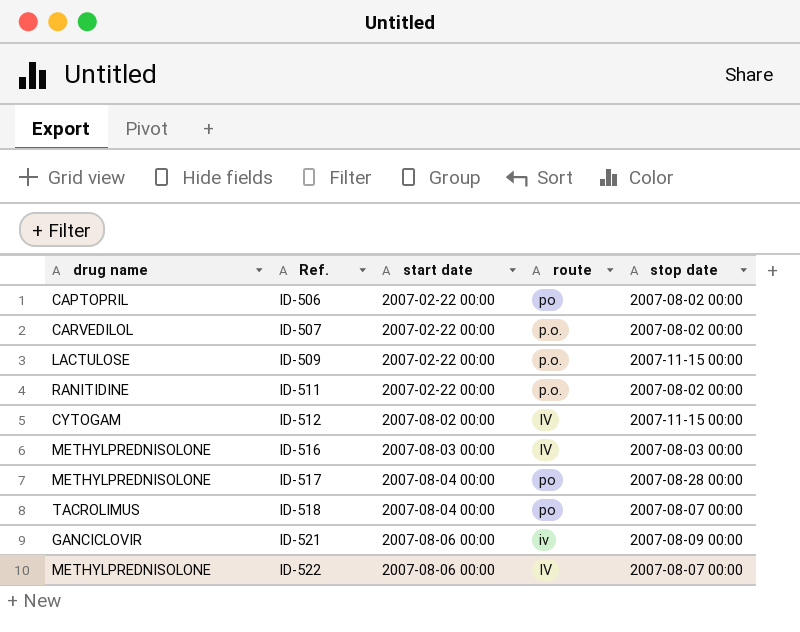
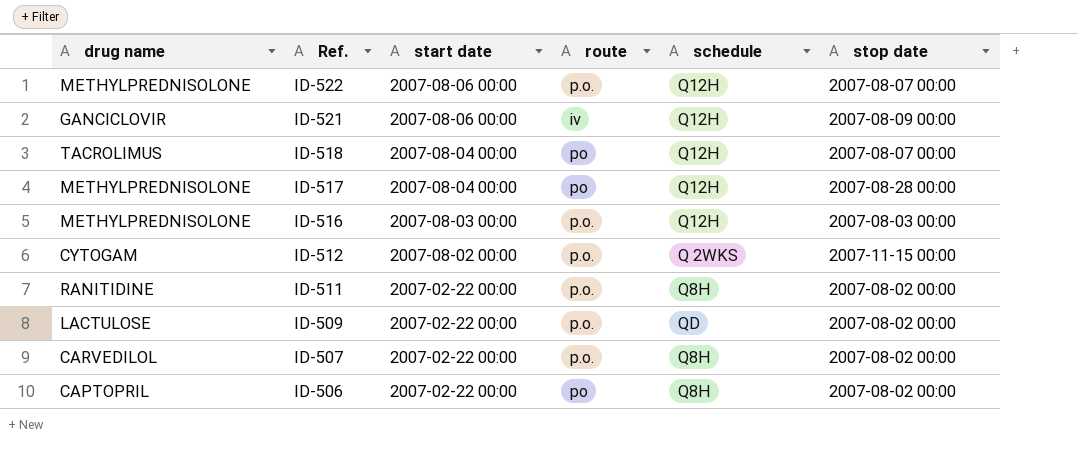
row order: Ref. ascending -> Ref. descending
column schedule | position: none -> 5
ID-522 | route: IV -> p.o.
ID-516 | route: IV -> p.o.
ID-512 | route: IV -> p.o.
ID-509 | stop date: 2007-11-15 00:00 -> 2007-08-02 00:00

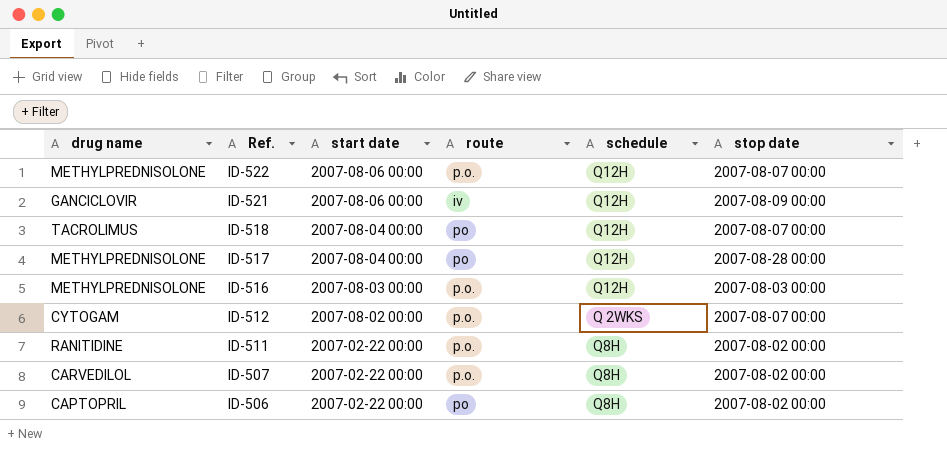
row ID-509: LACTULOSE | 2007-02-22 00:00 | p.o. | QD | 2007-08-02 00:00 -> none
ID-512 | stop date: 2007-11-15 00:00 -> 2007-08-07 00:00

